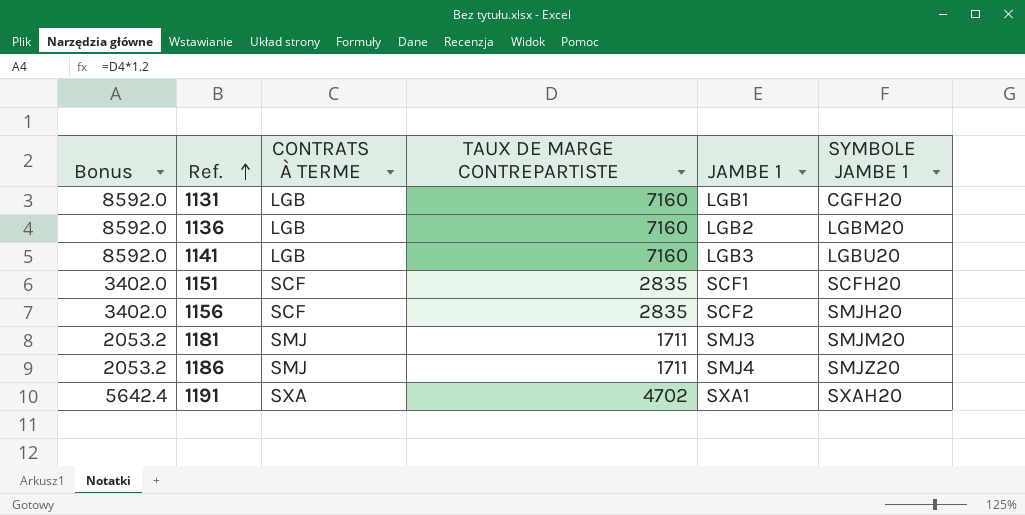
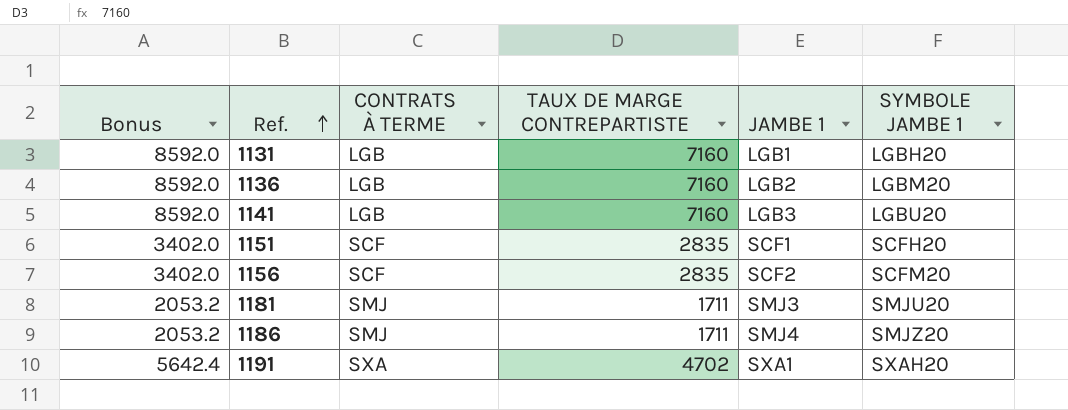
1131 | SYMBOLE JAMBE 1: CGFH20 -> LGBH20
1156 | SYMBOLE JAMBE 1: SMJH20 -> SCFM20
1181 | SYMBOLE JAMBE 1: SMJM20 -> SMJU20

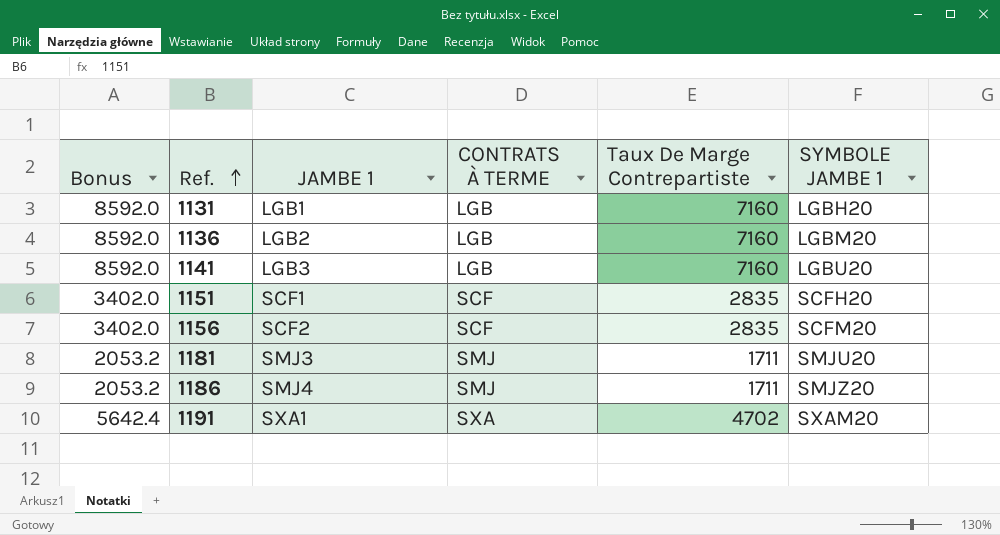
column JAMBE 1 | position: 5 -> 3
column name: TAUX DE MARGE CONTREPARTISTE -> Taux De Marge Contrepartiste
1191 | SYMBOLE JAMBE 1: SXAH20 -> SXAM20

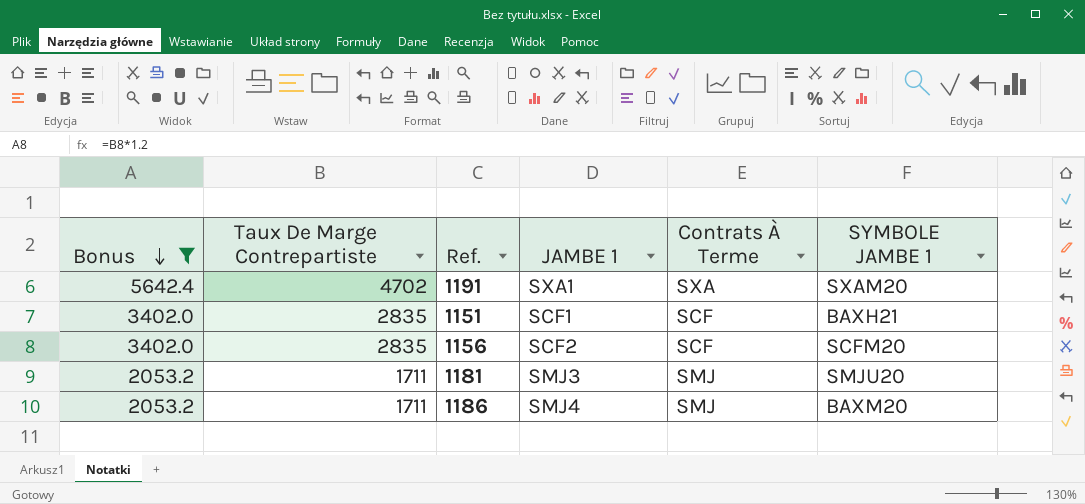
filter: none -> Bonus != 8592.0
row order: Ref. ascending -> Bonus descending
column Taux De Marge Contrepartiste | position: 5 -> 2
column name: CONTRATS À TERME -> Contrats À Terme
1151 | SYMBOLE JAMBE 1: SCFH20 -> BAXH21
1186 | SYMBOLE JAMBE 1: SMJZ20 -> BAXM20

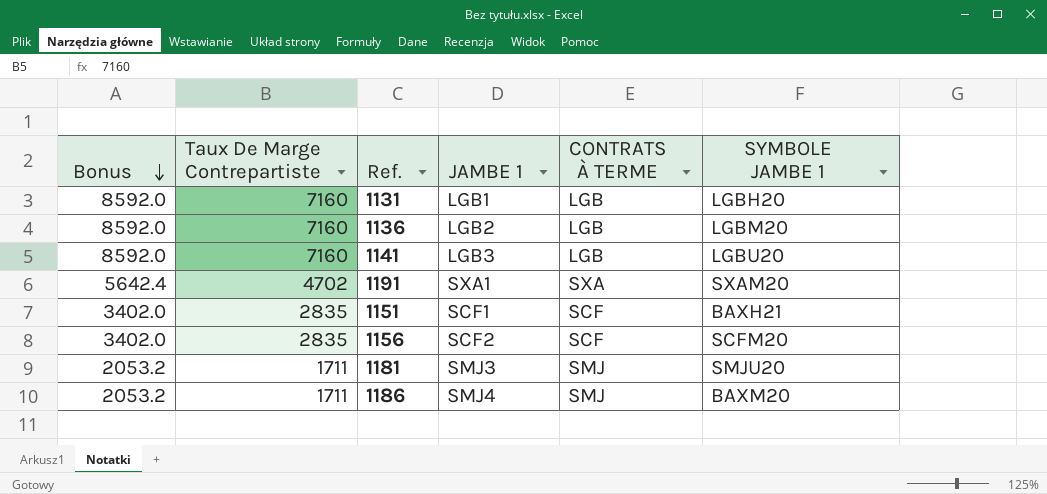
filter: Bonus != 8592.0 -> none
column name: Contrats À Terme -> CONTRATS À TERME

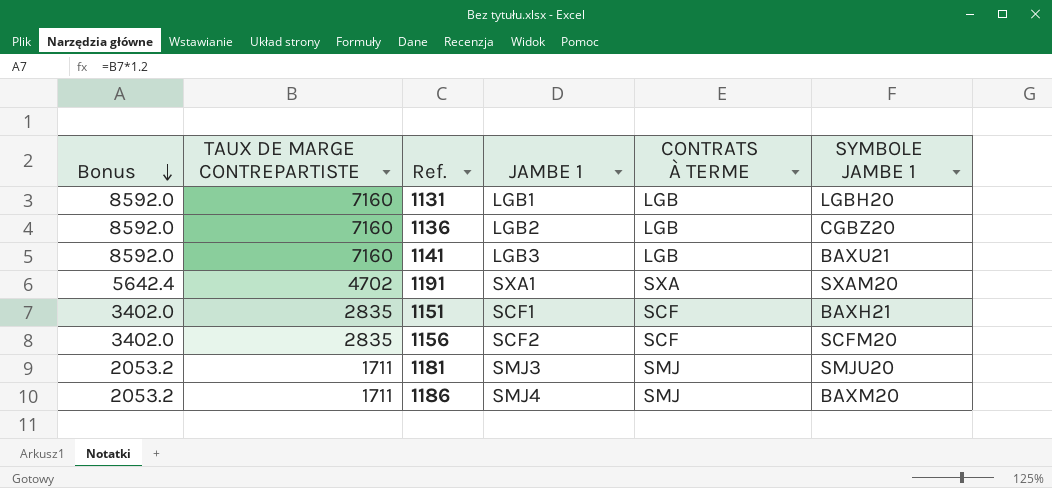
column name: Taux De Marge Contrepartiste -> TAUX DE MARGE CONTREPARTISTE
1136 | SYMBOLE JAMBE 1: LGBM20 -> CGBZ20
1141 | SYMBOLE JAMBE 1: LGBU20 -> BAXU21

